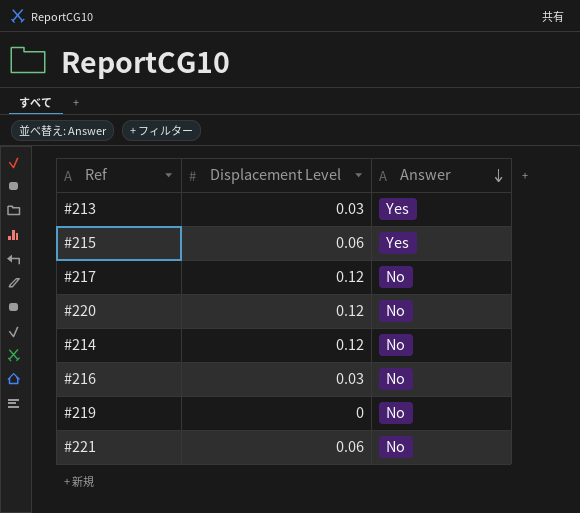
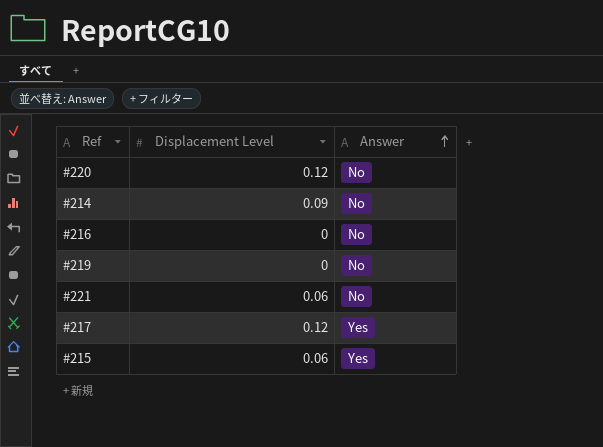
row order: Answer descending -> Answer ascending
row #213: 0.03 | Yes -> none
#214 | Displacement Level: 0.12 -> 0.09
#216 | Displacement Level: 0.03 -> 0
#217 | Answer: No -> Yes

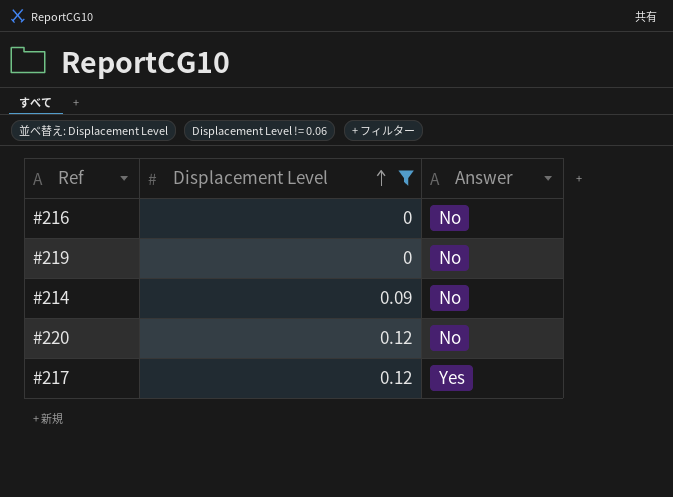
filter: none -> Displacement Level != 0.06
row order: Answer ascending -> Displacement Level ascending

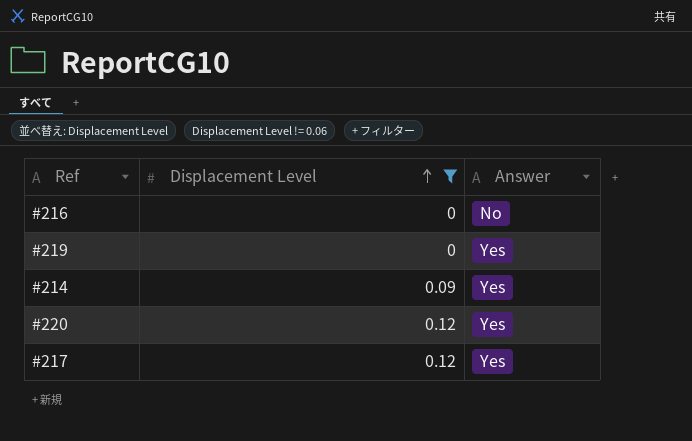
#219 | Answer: No -> Yes
#214 | Answer: No -> Yes
#220 | Answer: No -> Yes

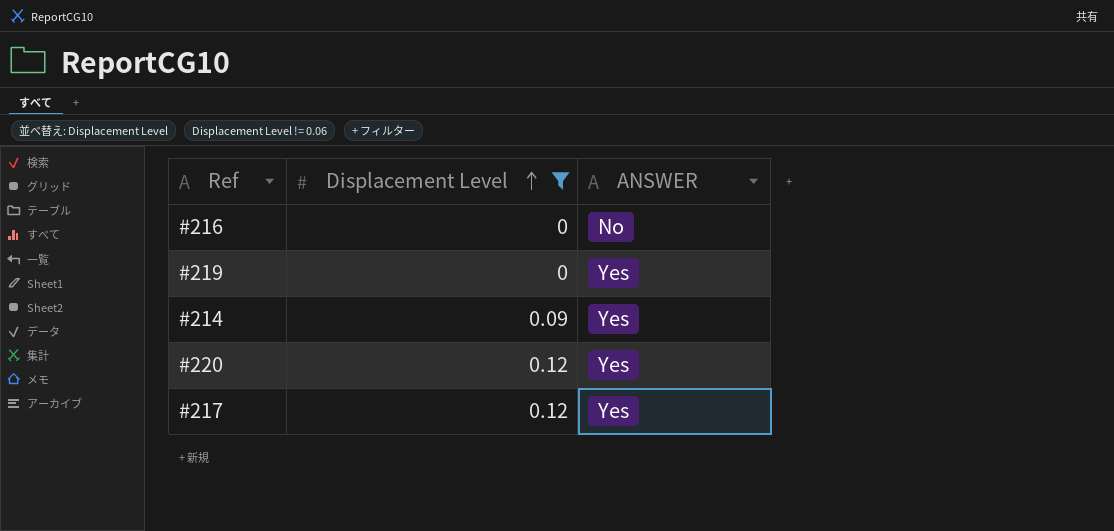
column name: Answer -> ANSWER

